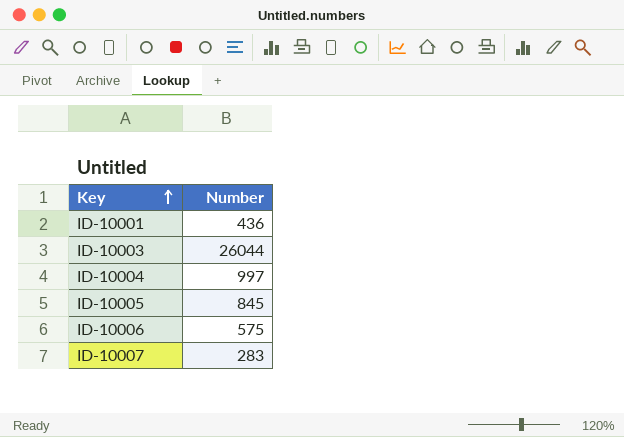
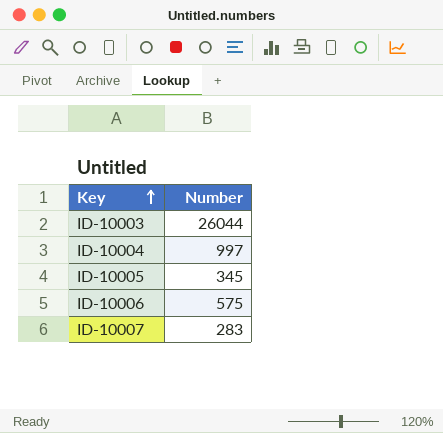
row ID-10001: 436 -> none
ID-10005 | Number: 845 -> 345

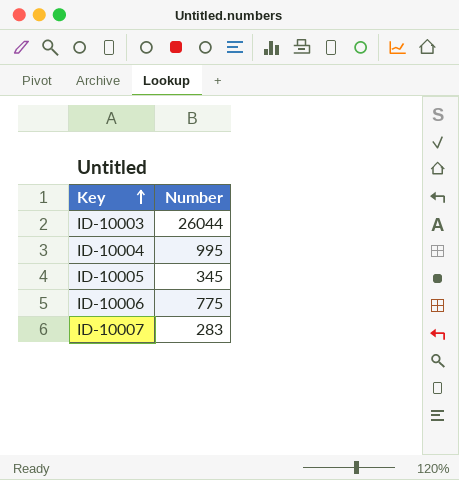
ID-10004 | Number: 997 -> 995
ID-10006 | Number: 575 -> 775

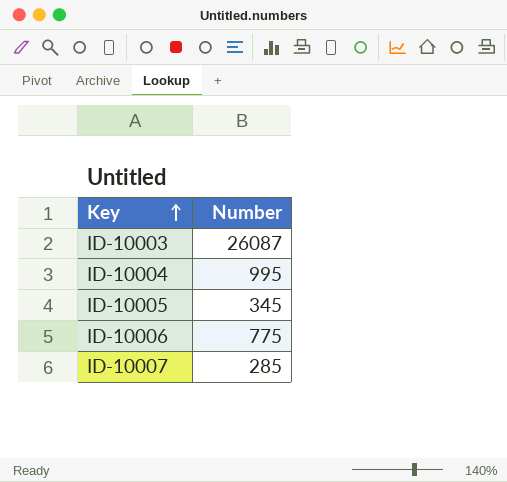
ID-10003 | Number: 26044 -> 26087
ID-10007 | Number: 283 -> 285

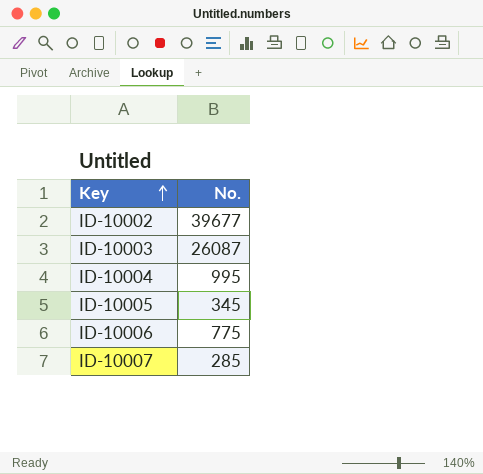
column name: Number -> No.
row ID-10002: none -> 39677

